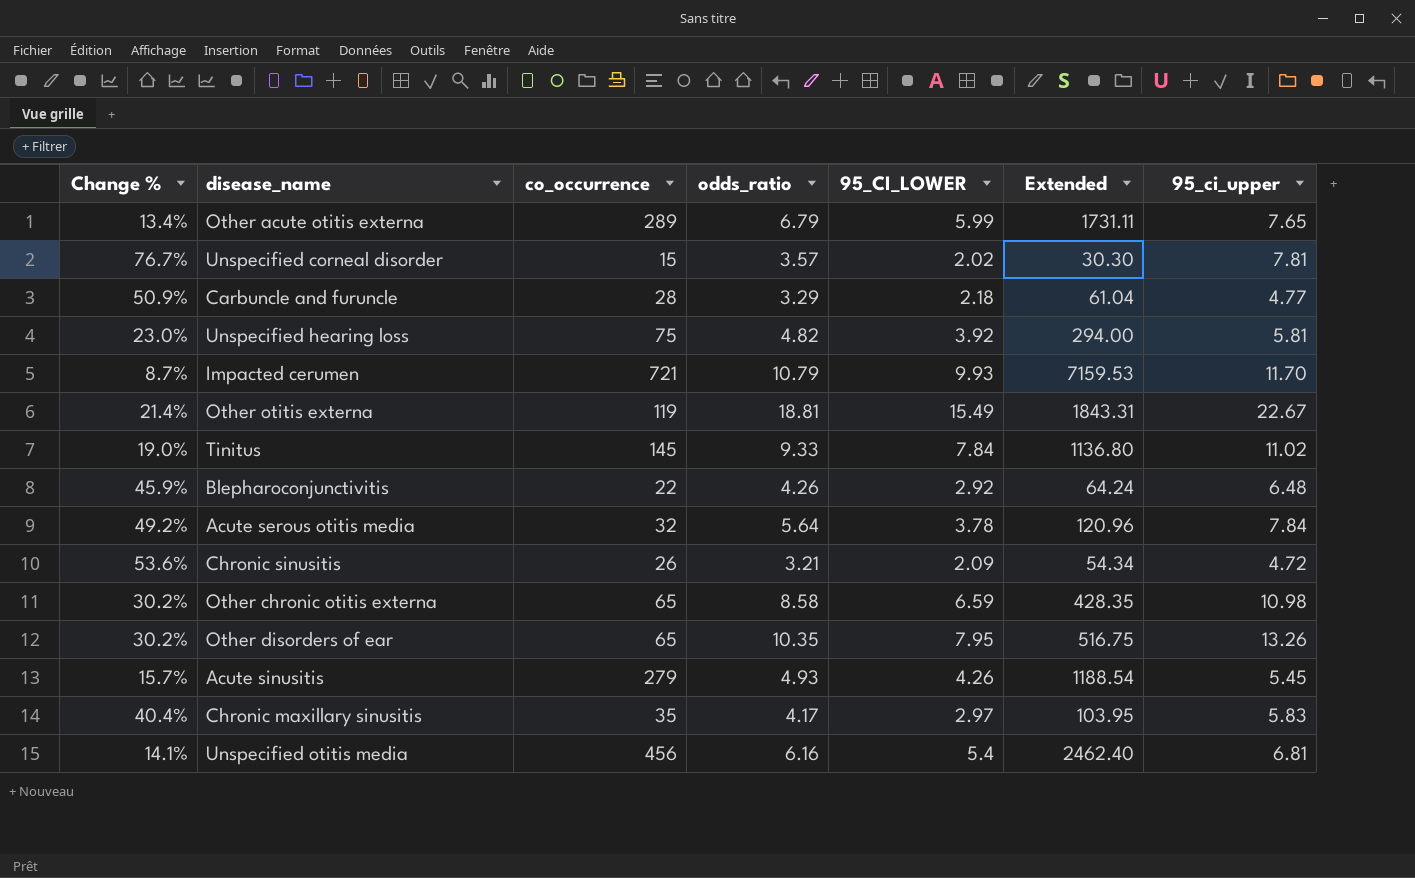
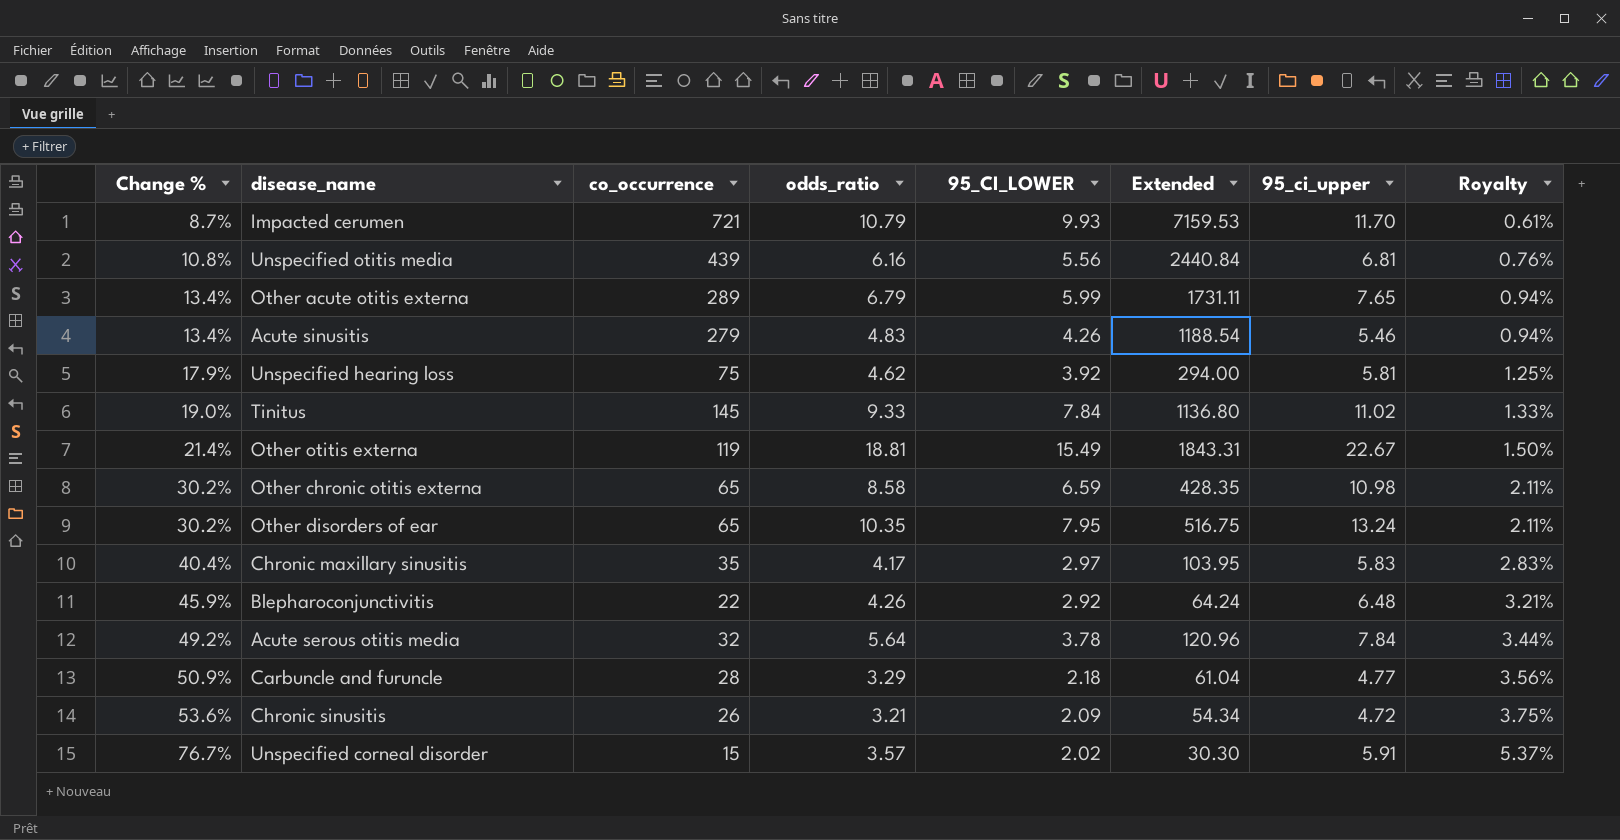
row order: none -> Change % ascending
column Royalty | formula: none -> [Change %] * 0.07
Unspecified otitis media | Change %: 14.1% -> 10.8%
Unspecified otitis media | co_occurrence: 456 -> 439
Unspecified otitis media | 95_CI_LOWER: 5.4 -> 5.56
Unspecified otitis media | Extended: 2462.40 -> 2440.84
Acute sinusitis | Change %: 15.7% -> 13.4%
Acute sinusitis | odds_ratio: 4.93 -> 4.83
Acute sinusitis | 95_ci_upper: 5.45 -> 5.46
Unspecified hearing loss | Change %: 23.0% -> 17.9%
Unspecified hearing loss | odds_ratio: 4.82 -> 4.62
Other disorders of ear | 95_ci_upper: 13.26 -> 13.24
Unspecified corneal disorder | 95_ci_upper: 7.81 -> 5.91

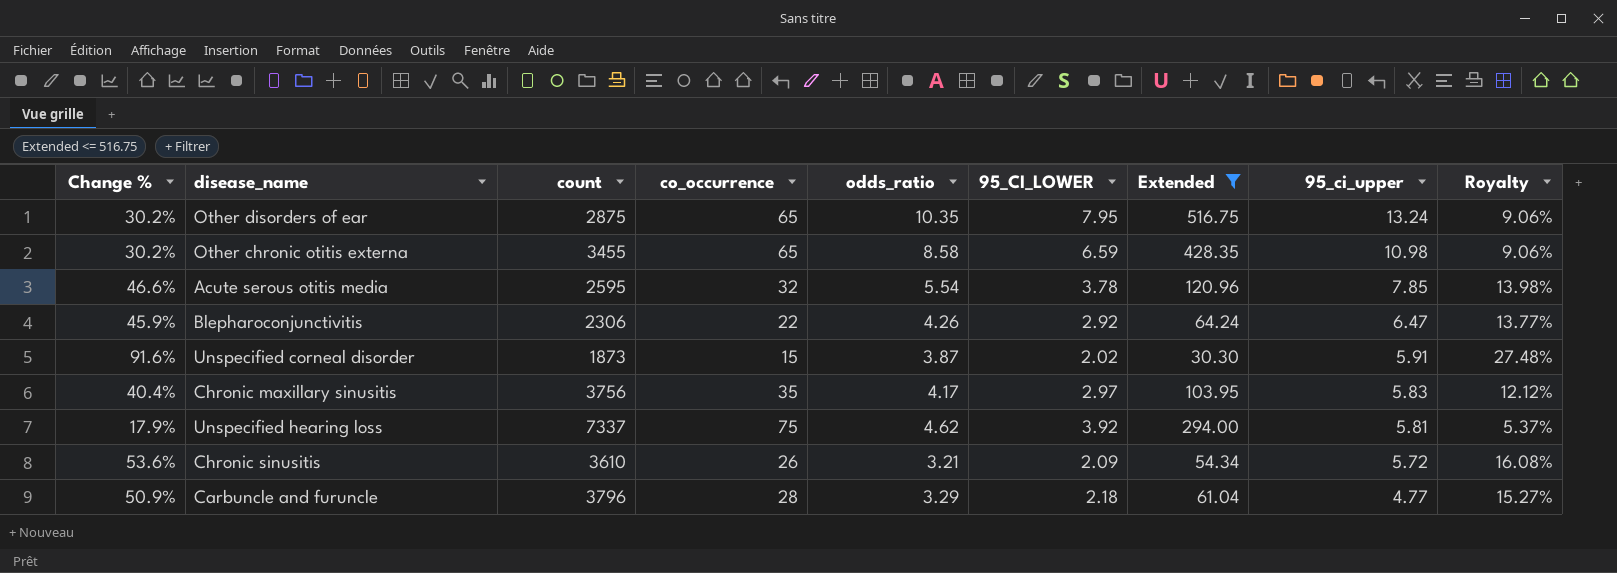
filter: none -> Extended <= 516.75
row order: Change % ascending -> 95_ci_upper descending
column count | position: none -> 3
column Royalty | formula: [Change %] * 0.07 -> [Change %] * 0.3
Acute serous otitis media | Change %: 49.2% -> 46.6%
Acute serous otitis media | odds_ratio: 5.64 -> 5.54
Acute serous otitis media | 95_ci_upper: 7.84 -> 7.85
Blepharoconjunctivitis | 95_ci_upper: 6.48 -> 6.47
Unspecified corneal disorder | Change %: 76.7% -> 91.6%
Unspecified corneal disorder | odds_ratio: 3.57 -> 3.87
Chronic sinusitis | 95_ci_upper: 4.72 -> 5.72

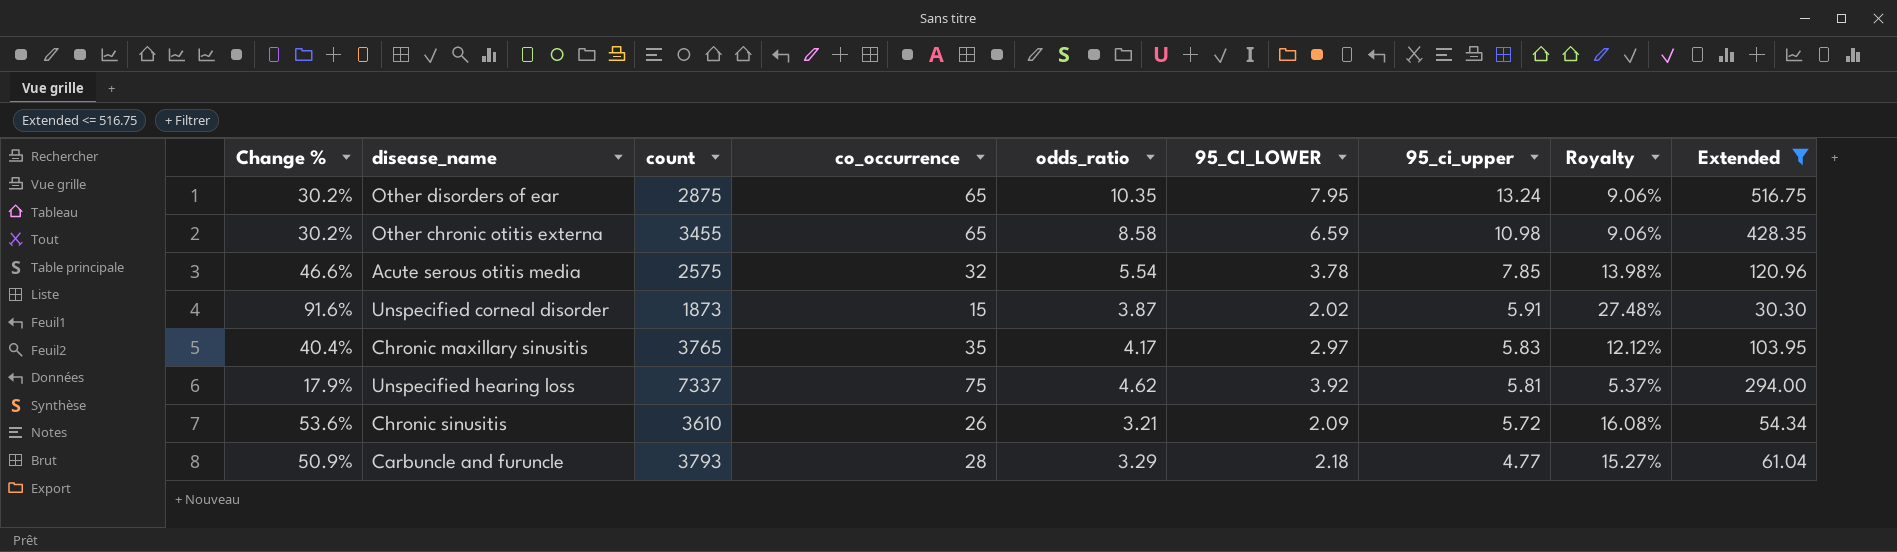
column Extended | position: 7 -> 9
row Blepharoconjunctivitis: 45.9% | 2306 | 22 | 4.26 | 2.92 | 64.24 | 6.47 | 13.77% -> none
Acute serous otitis media | count: 2595 -> 2575
Chronic maxillary sinusitis | count: 3756 -> 3765
Carbuncle and furuncle | count: 3796 -> 3793

